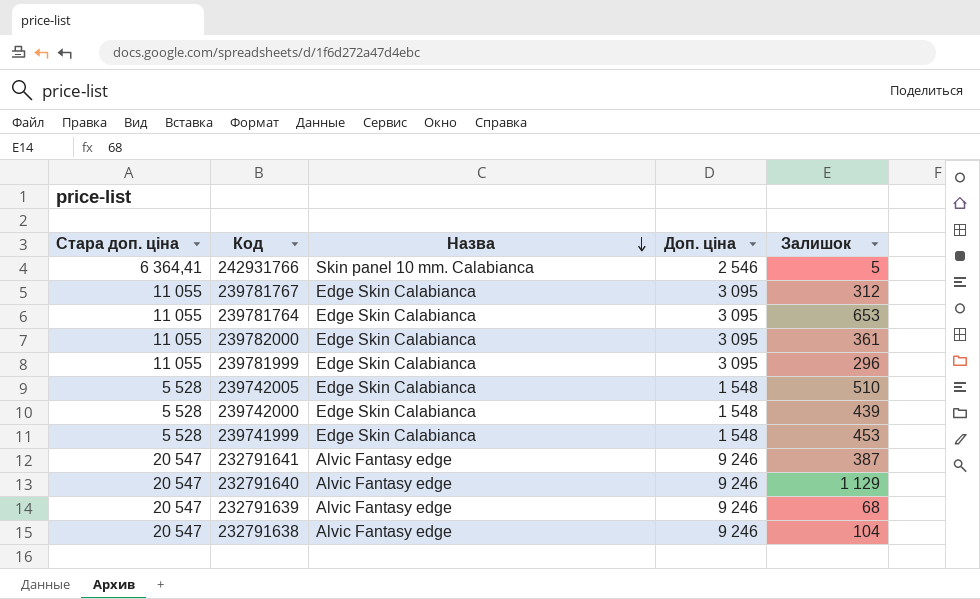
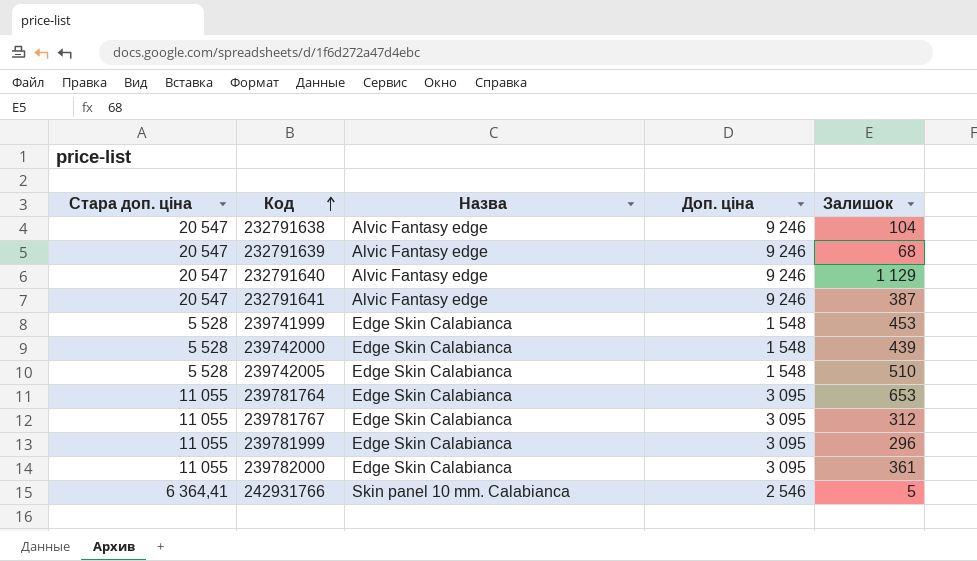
row order: Назва descending -> Код ascending

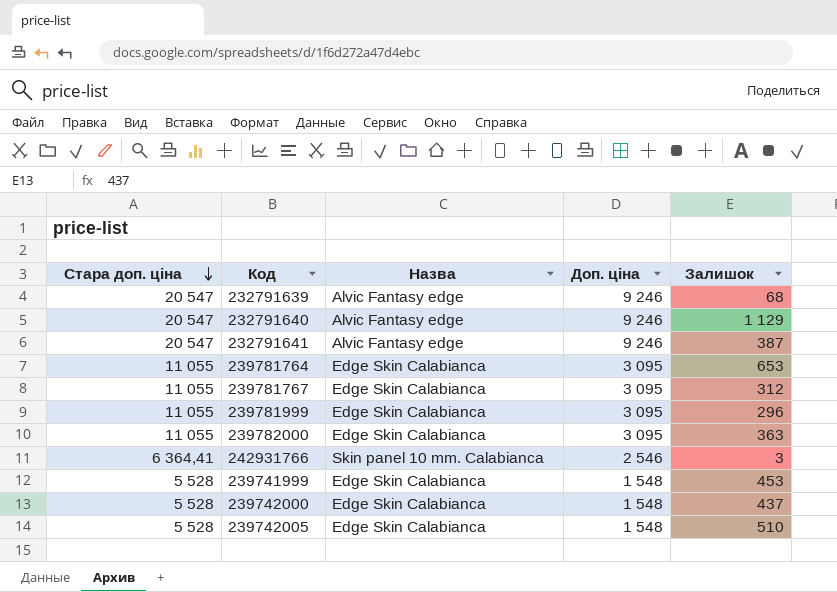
row order: Код ascending -> Стара доп. ціна descending
row 232791638: 20 547 | Alvic Fantasy edge | 9 246 | 104 -> none
239782000 | Залишок: 361 -> 363
242931766 | Залишок: 5 -> 3
239742000 | Залишок: 439 -> 437

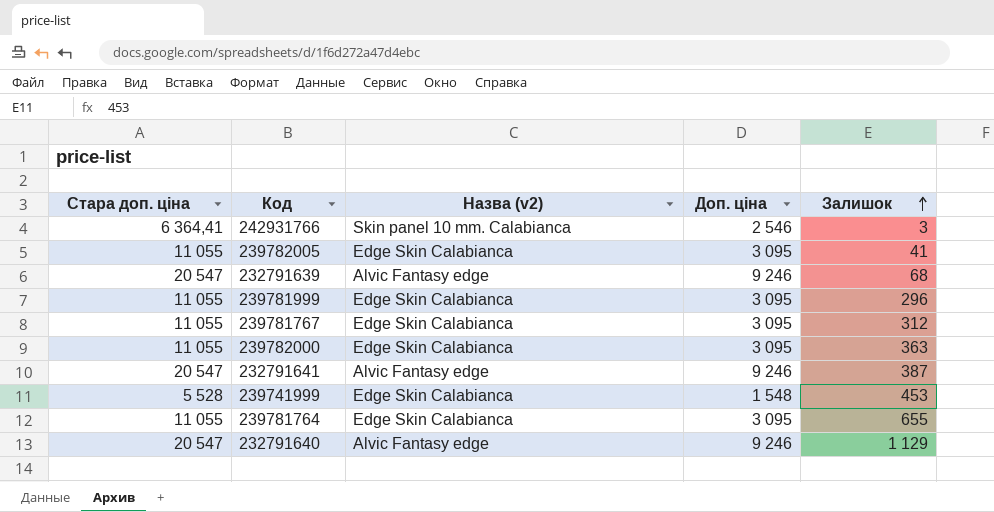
row order: Стара доп. ціна descending -> Залишок ascending
column name: Назва -> Назва (v2)
row 239742000: 5 528 | Edge Skin Calabianca | 1 548 | 437 -> none
row 239742005: 5 528 | Edge Skin Calabianca | 1 548 | 510 -> none
row 239782005: none -> 11 055 | Edge Skin Calabianca | 3 095 | 41
239781764 | Залишок: 653 -> 655

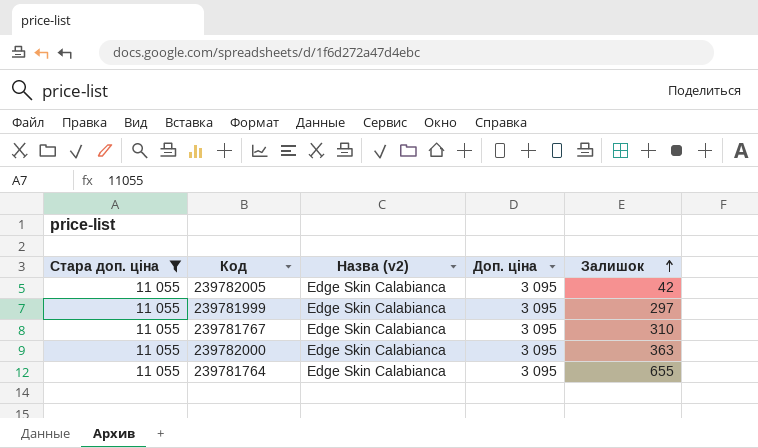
filter: none -> Стара доп. ціна = 11 055
239782005 | Залишок: 41 -> 42
239781999 | Залишок: 296 -> 297
239781767 | Залишок: 312 -> 310

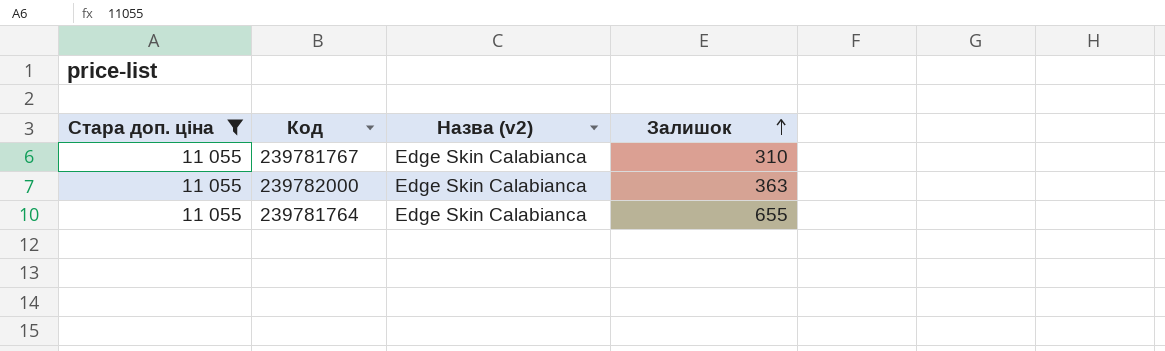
column Доп. ціна | position: 4 -> none
row 239782005: 11 055 | Edge Skin Calabianca | 3 095 | 42 -> none
row 239781999: 11 055 | Edge Skin Calabianca | 3 095 | 297 -> none

